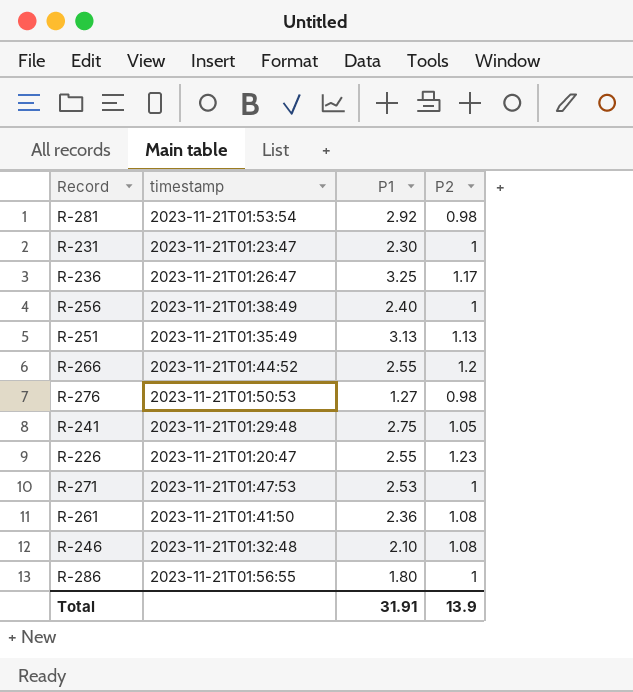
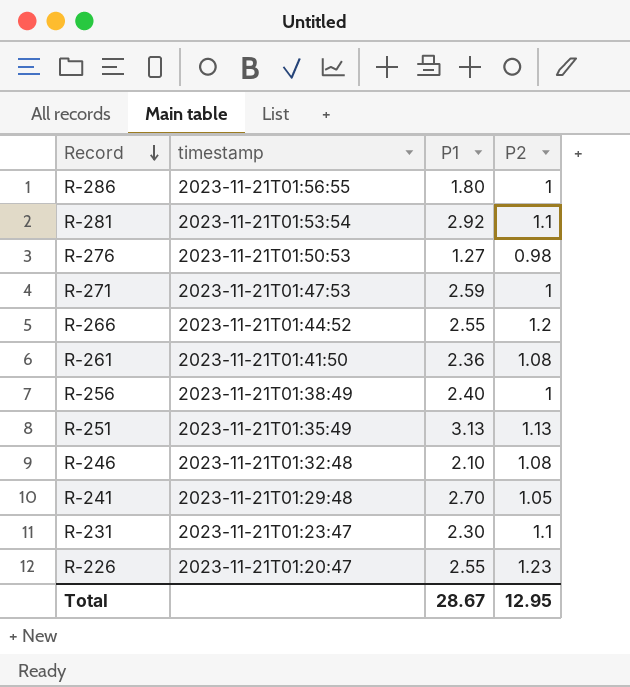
row order: none -> Record descending
row R-236: 2023-11-21T01:26:47 | 3.25 | 1.17 -> none
R-281 | P2: 0.98 -> 1.1
R-271 | P1: 2.53 -> 2.59
R-241 | P1: 2.75 -> 2.70
R-231 | P2: 1 -> 1.1
Total | P1: 31.91 -> 28.67
Total | P2: 13.9 -> 12.95

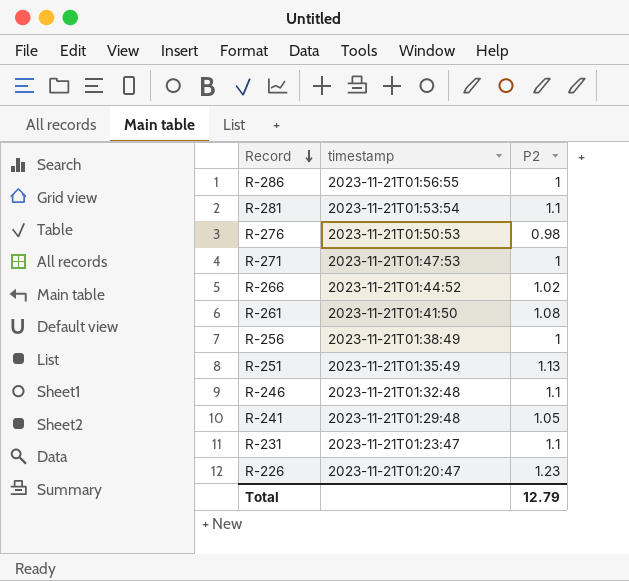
column P1 | position: 3 -> none
R-266 | P2: 1.2 -> 1.02
R-246 | P2: 1.08 -> 1.1
Total | P2: 12.95 -> 12.79

